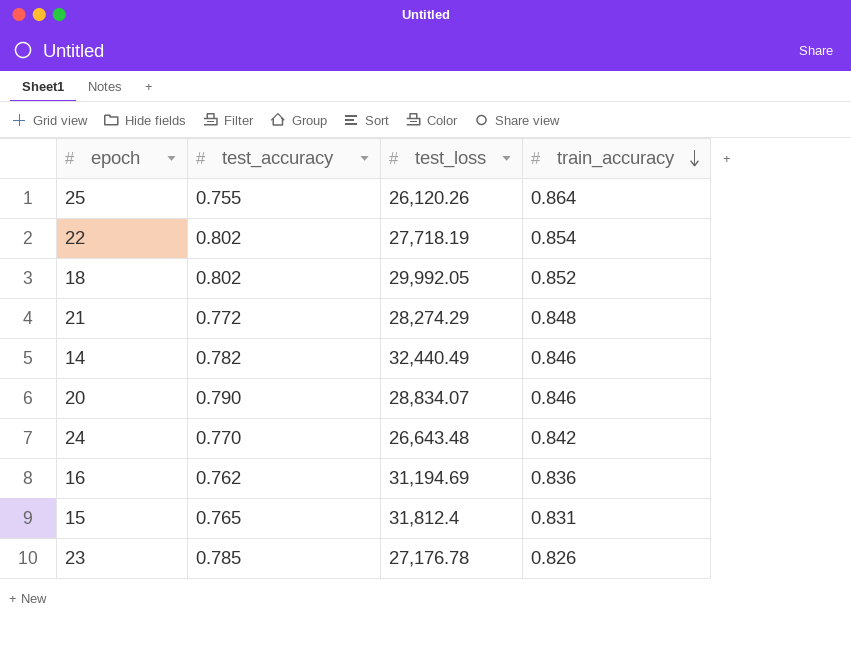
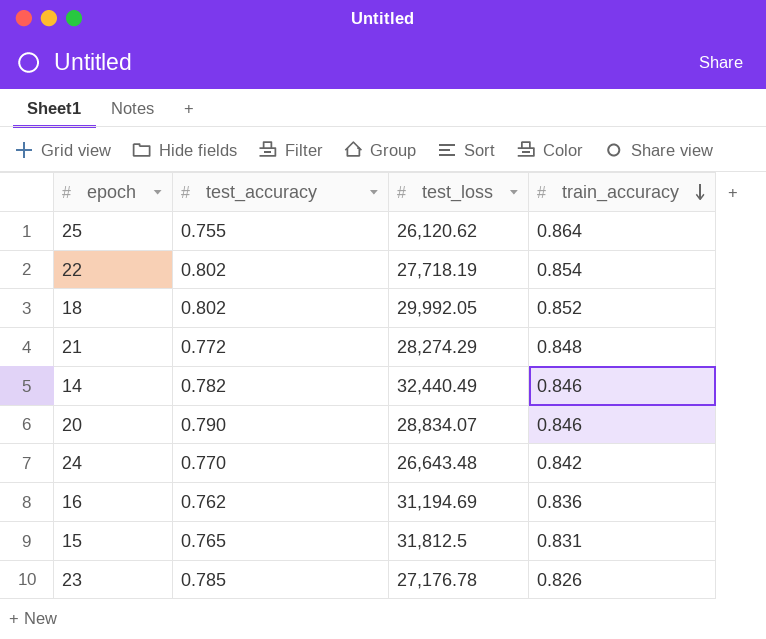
25 | test_loss: 26,120.26 -> 26,120.62
15 | test_loss: 31,812.4 -> 31,812.5

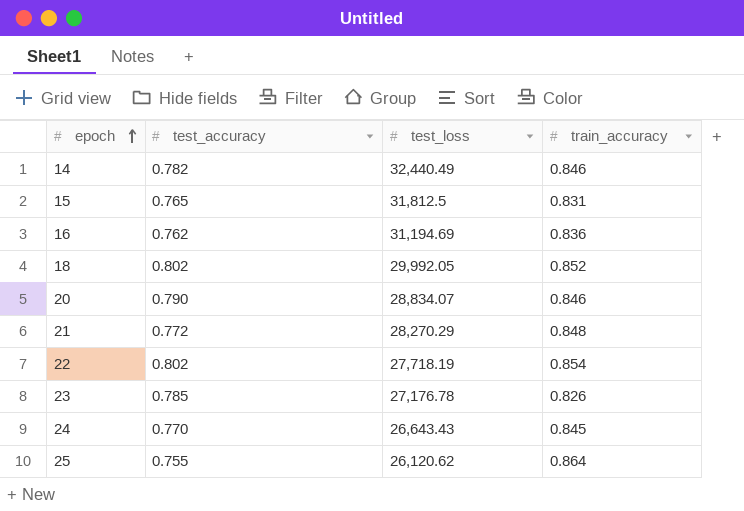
row order: train_accuracy descending -> epoch ascending
21 | test_loss: 28,274.29 -> 28,270.29
24 | test_loss: 26,643.48 -> 26,643.43
24 | train_accuracy: 0.842 -> 0.845

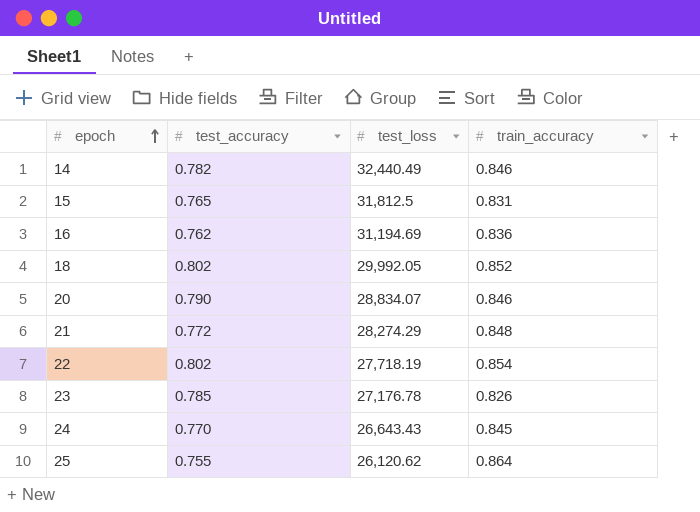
21 | test_loss: 28,270.29 -> 28,274.29

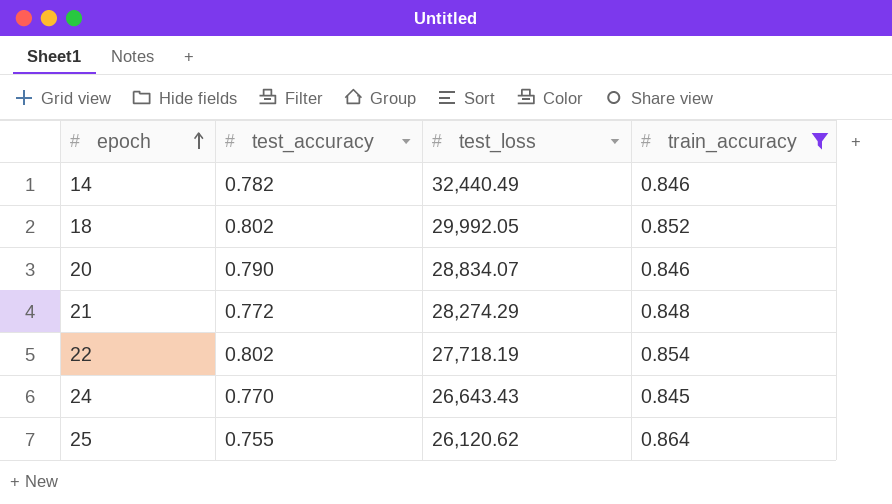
filter: none -> train_accuracy >= 0.845

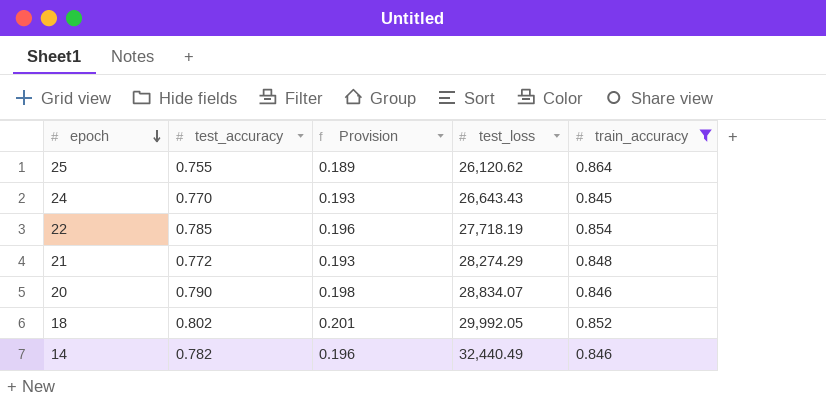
row order: epoch ascending -> epoch descending
column Provision | formula: none -> [test_accuracy] * 0.25
22 | test_accuracy: 0.802 -> 0.785

